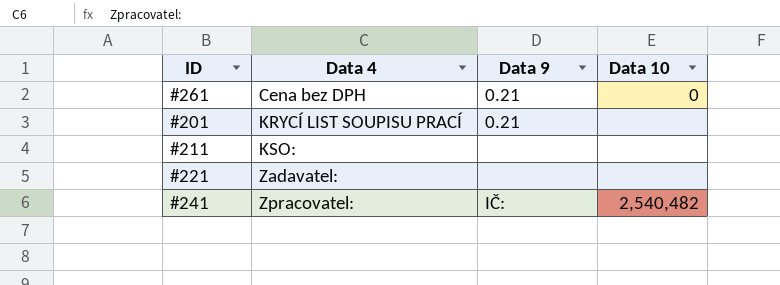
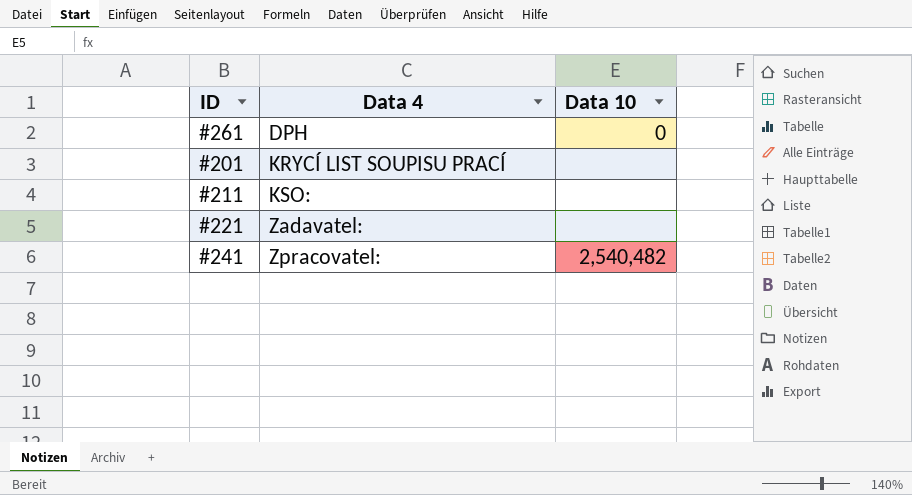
column Data 9 | position: 3 -> none
#261 | Data 4: Cena bez DPH -> DPH

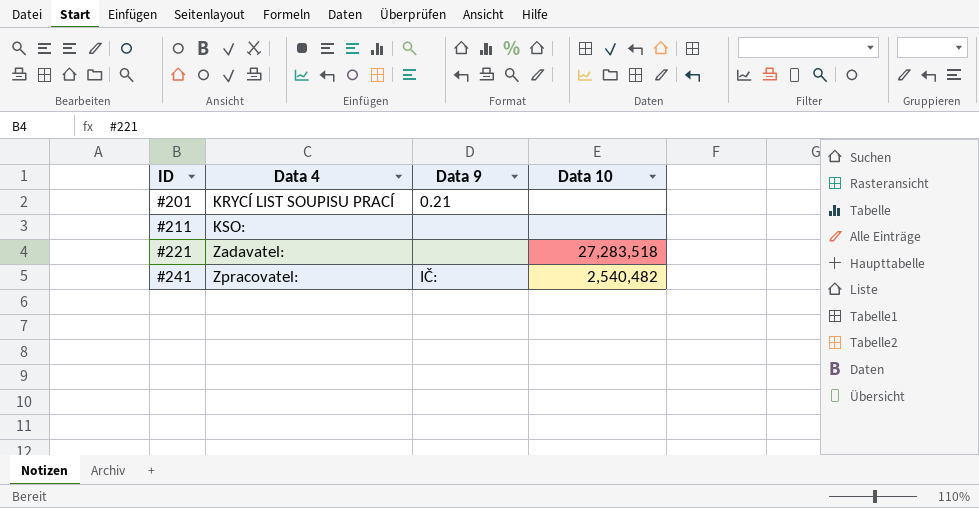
column Data 9 | position: none -> 3
row #261: DPH | 0 -> none
#221 | Data 10: none -> 27,283,518

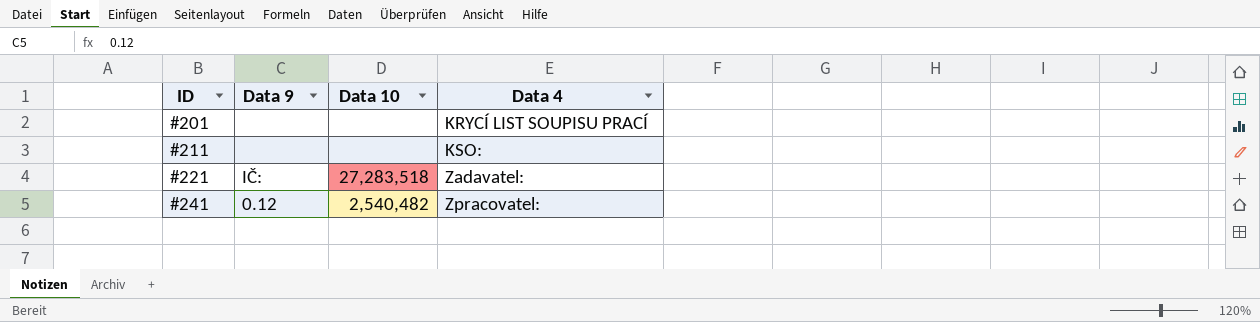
column Data 4 | position: 2 -> 4
#201 | Data 9: 0.21 -> none
#221 | Data 9: none -> IČ:
#241 | Data 9: IČ: -> 0.12

